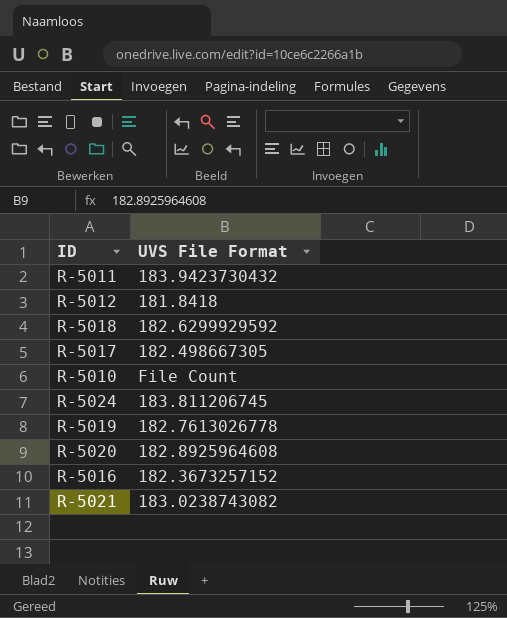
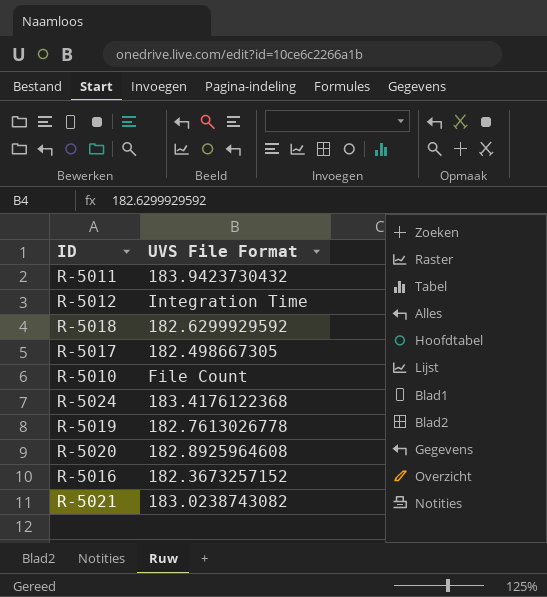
R-5012 | UVS File Format: 181.8418 -> Integration Time
R-5024 | UVS File Format: 183.811206745 -> 183.4176122368

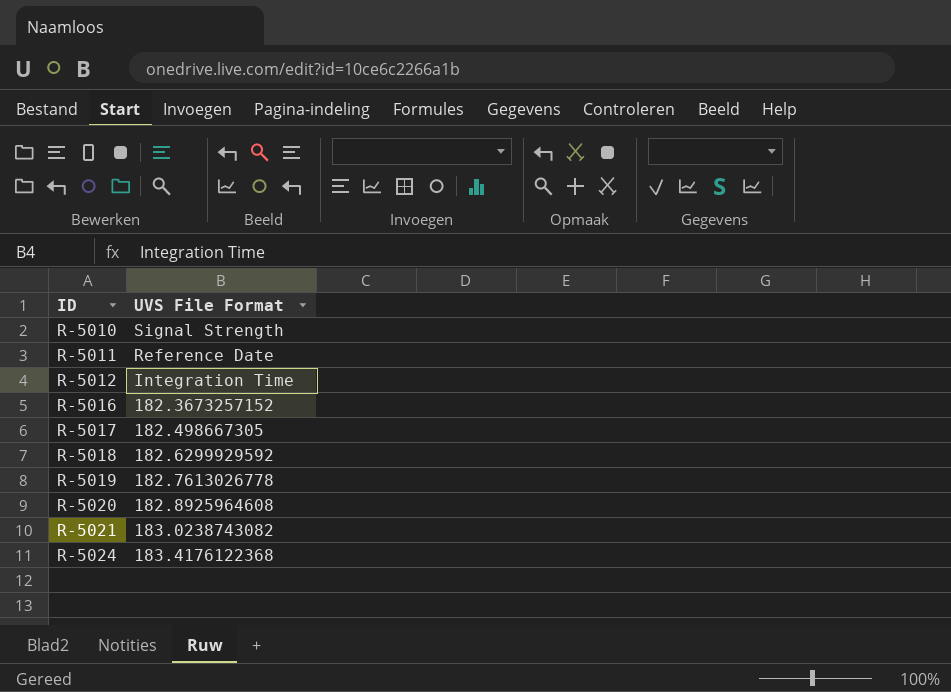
row order: none -> ID ascending
R-5010 | UVS File Format: File Count -> Signal Strength
R-5011 | UVS File Format: 183.9423730432 -> Reference Date

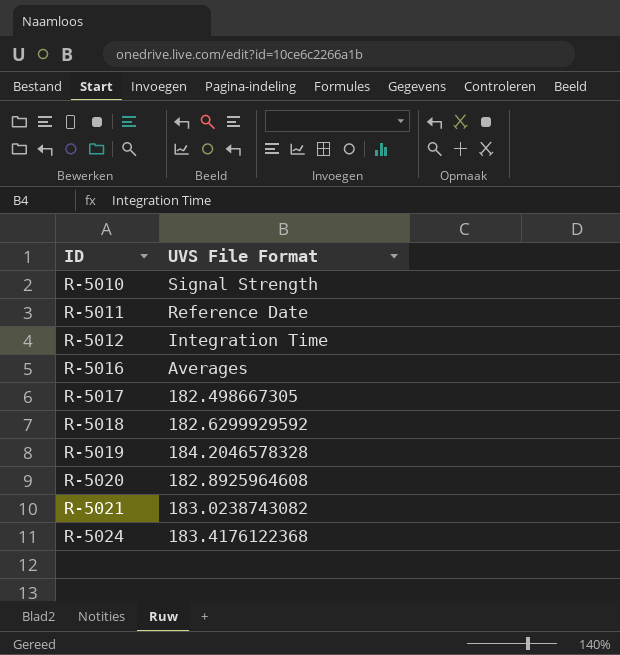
R-5016 | UVS File Format: 182.3673257152 -> Averages
R-5019 | UVS File Format: 182.7613026778 -> 184.2046578328

